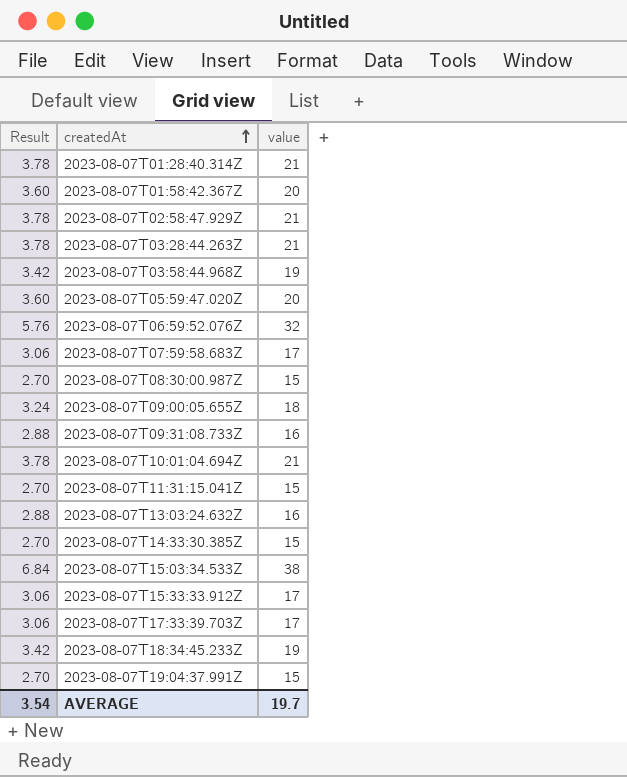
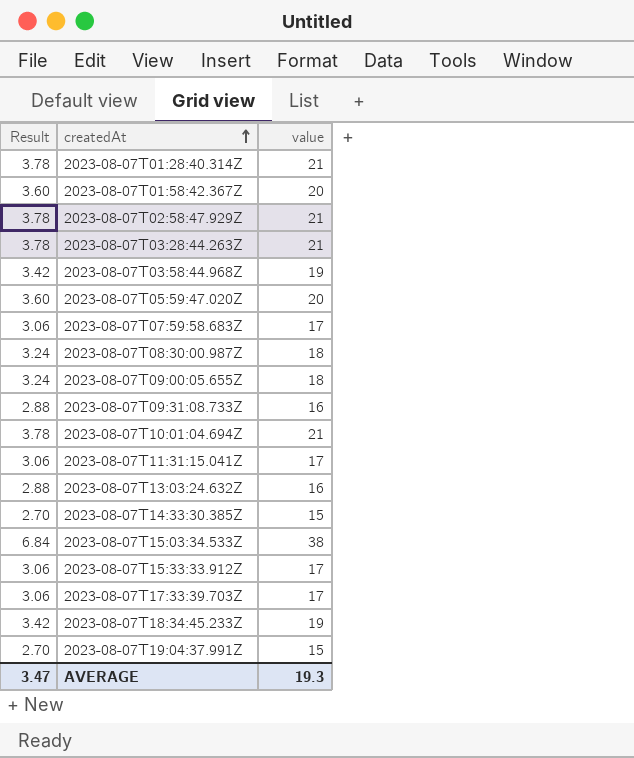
row 2023-08-07T06:59:52.076Z: 5.76 | 32 -> none
2023-08-07T08:30:00.987Z | Result: 2.70 -> 3.24
2023-08-07T08:30:00.987Z | value: 15 -> 18
2023-08-07T11:31:15.041Z | Result: 2.70 -> 3.06
2023-08-07T11:31:15.041Z | value: 15 -> 17
AVERAGE | Result: 3.54 -> 3.47
AVERAGE | value: 19.7 -> 19.3

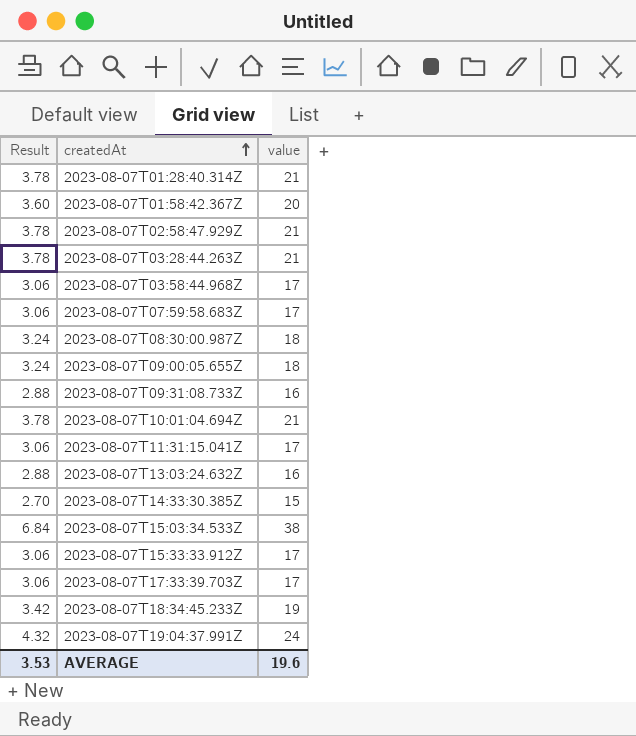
row 2023-08-07T05:59:47.020Z: 3.60 | 20 -> none
2023-08-07T03:58:44.968Z | Result: 3.42 -> 3.06
2023-08-07T03:58:44.968Z | value: 19 -> 17
2023-08-07T19:04:37.991Z | Result: 2.70 -> 4.32
2023-08-07T19:04:37.991Z | value: 15 -> 24
AVERAGE | Result: 3.47 -> 3.53
AVERAGE | value: 19.3 -> 19.6

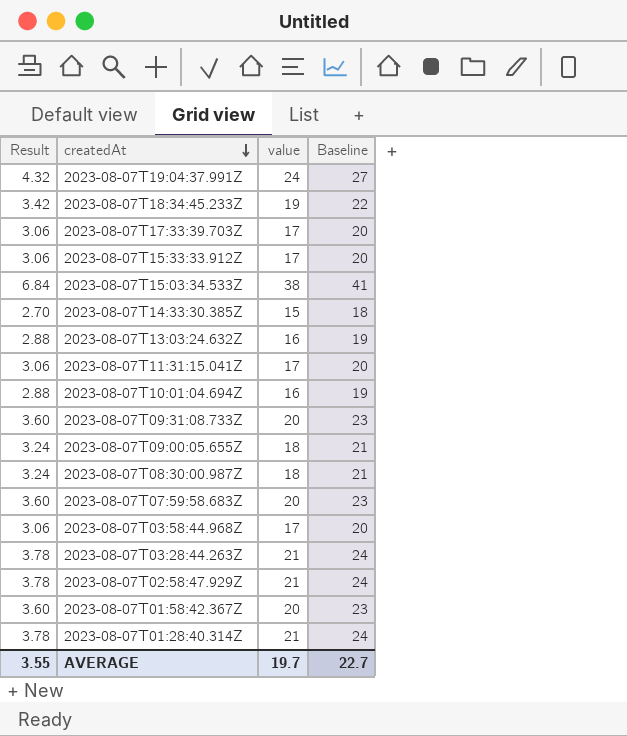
row order: createdAt ascending -> createdAt descending
column Baseline | formula: none -> [value] + 3
2023-08-07T10:01:04.694Z | Result: 3.78 -> 2.88
2023-08-07T10:01:04.694Z | value: 21 -> 16
2023-08-07T09:31:08.733Z | Result: 2.88 -> 3.60
2023-08-07T09:31:08.733Z | value: 16 -> 20
2023-08-07T07:59:58.683Z | Result: 3.06 -> 3.60
2023-08-07T07:59:58.683Z | value: 17 -> 20
AVERAGE | Result: 3.53 -> 3.55
AVERAGE | value: 19.6 -> 19.7

